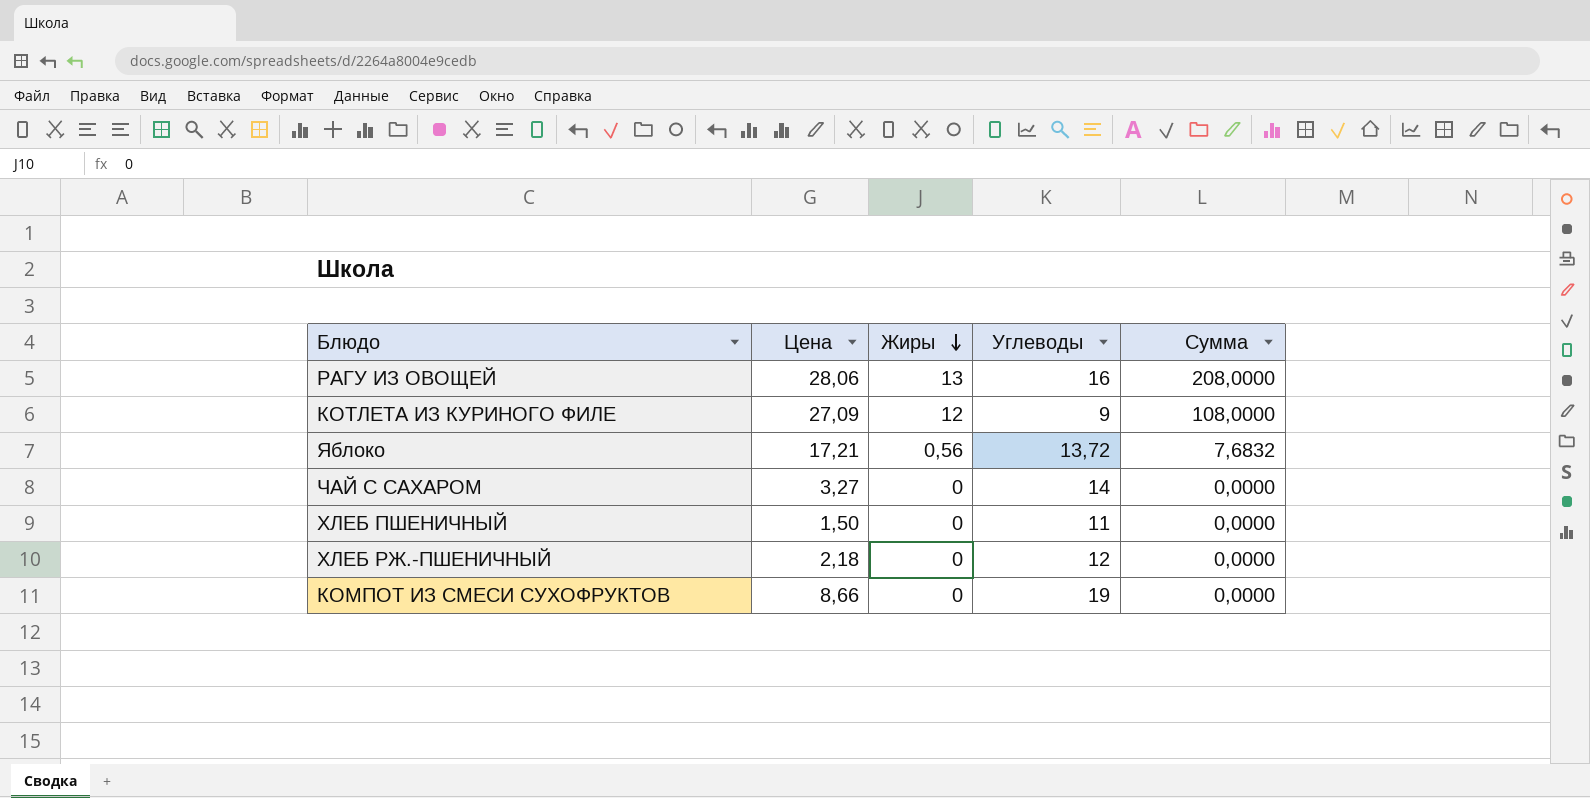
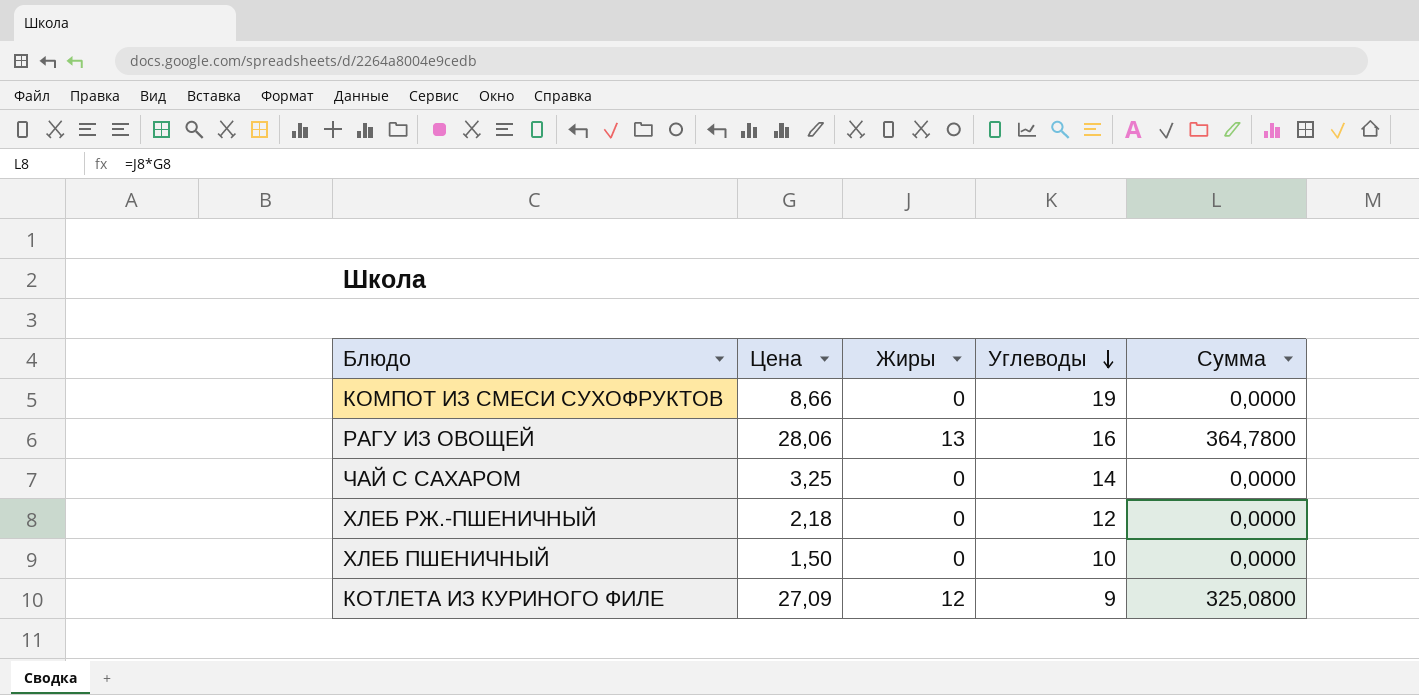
row order: Жиры descending -> Углеводы descending
column Сумма | formula: [Жиры] * [Углеводы] -> [Цена] * [Жиры]
row Яблоко: 17,21 | 0,56 | 13,72 | 7,6832 -> none
ЧАЙ С САХАРОМ | Цена: 3,27 -> 3,25
ХЛЕБ ПШЕНИЧНЫЙ | Углеводы: 11 -> 10

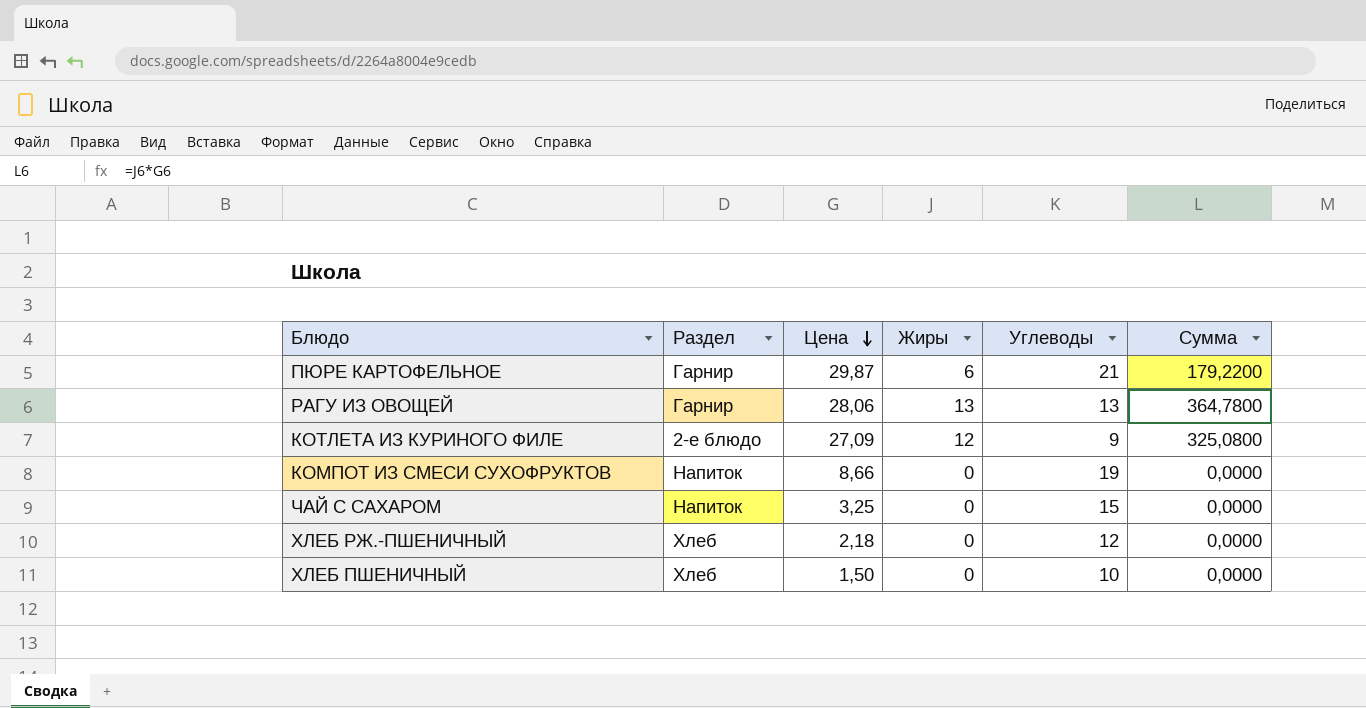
row order: Углеводы descending -> Цена descending
column Раздел | position: none -> 2
row ПЮРЕ КАРТОФЕЛЬНОЕ: none -> Гарнир | 29,87 | 6 | 21 | 179,2200
РАГУ ИЗ ОВОЩЕЙ | Углеводы: 16 -> 13
ЧАЙ С САХАРОМ | Углеводы: 14 -> 15

